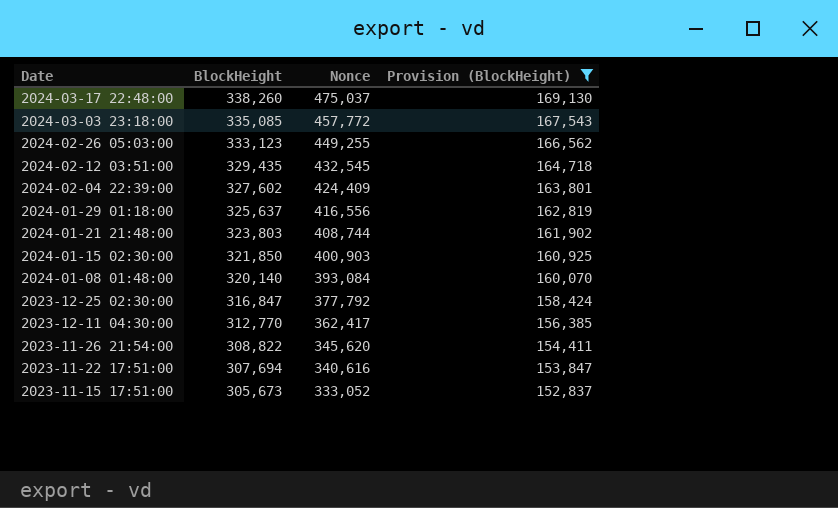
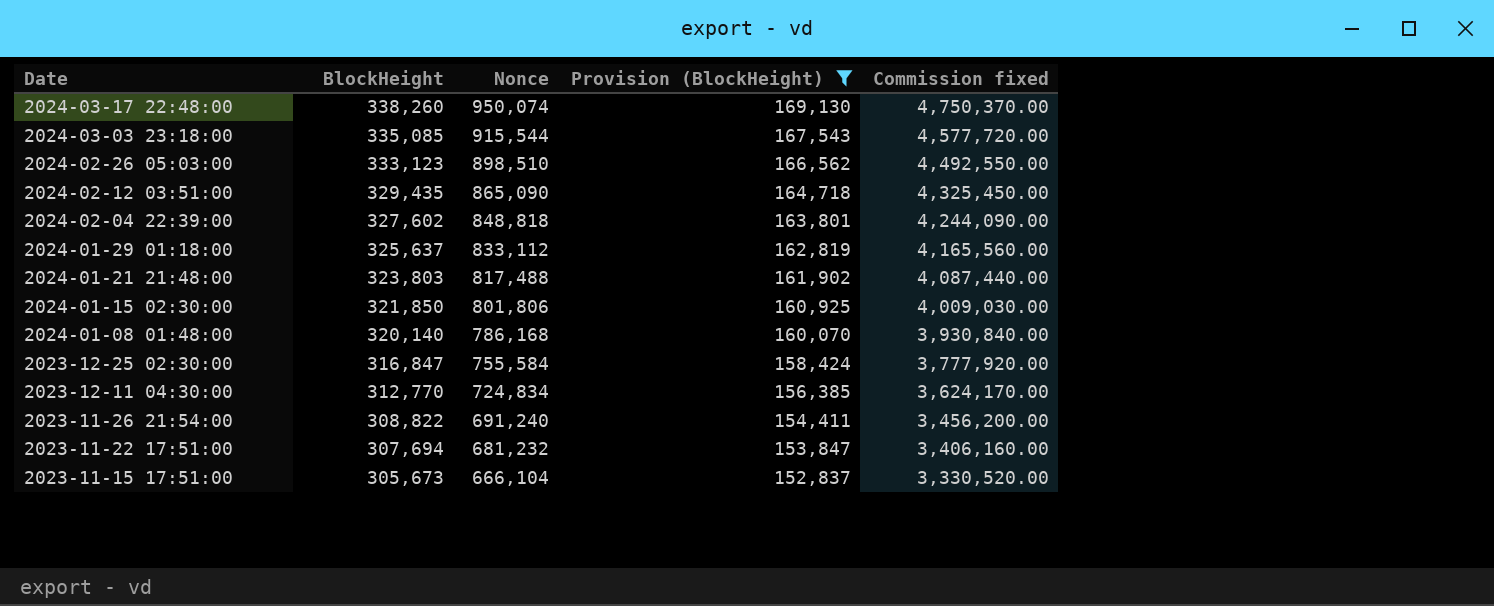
column Commission fixed | formula: none -> [Nonce] * 5
2024-03-17 22:48:00 | Nonce: 475,037 -> 950,074
2024-03-03 23:18:00 | Nonce: 457,772 -> 915,544
2024-02-26 05:03:00 | Nonce: 449,255 -> 898,510
2024-02-12 03:51:00 | Nonce: 432,545 -> 865,090
2024-02-04 22:39:00 | Nonce: 424,409 -> 848,818
2024-01-29 01:18:00 | Nonce: 416,556 -> 833,112
2024-01-21 21:48:00 | Nonce: 408,744 -> 817,488
2024-01-15 02:30:00 | Nonce: 400,903 -> 801,806
2024-01-08 01:48:00 | Nonce: 393,084 -> 786,168
2023-12-25 02:30:00 | Nonce: 377,792 -> 755,584
2023-12-11 04:30:00 | Nonce: 362,417 -> 724,834
2023-11-26 21:54:00 | Nonce: 345,620 -> 691,240
2023-11-22 17:51:00 | Nonce: 340,616 -> 681,232
2023-11-15 17:51:00 | Nonce: 333,052 -> 666,104

